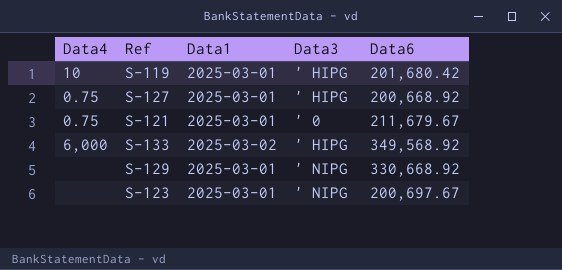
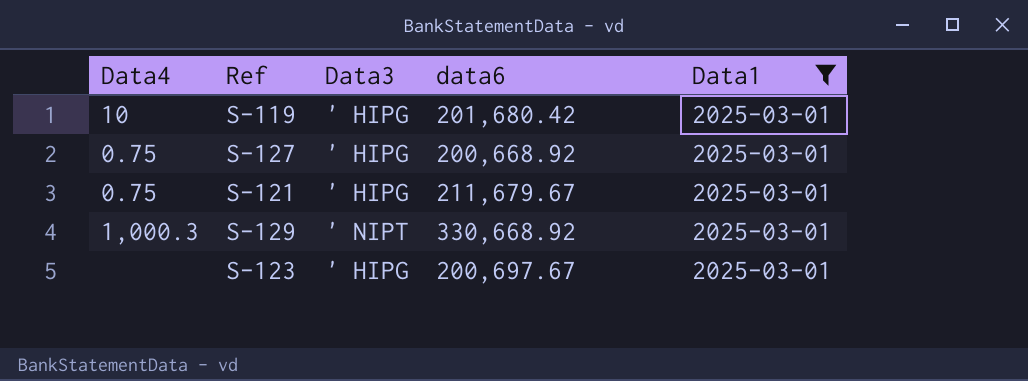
filter: none -> Data1 = 2025-03-01
column name: Data6 -> data6
column Data1 | position: 3 -> 5
S-121 | Data3: ' 0 -> ' HIPG
S-129 | Data4: none -> 1,000.3
S-129 | Data3: ' NIPG -> ' NIPT
S-123 | Data3: ' NIPG -> ' HIPG

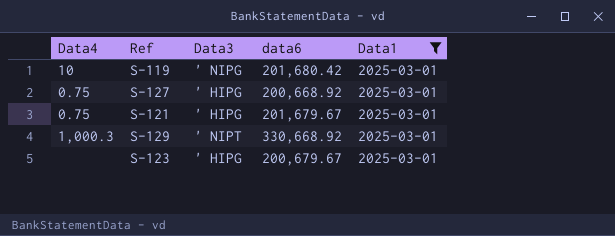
S-119 | Data3: ' HIPG -> ' NIPG
S-121 | data6: 211,679.67 -> 201,679.67
S-123 | data6: 200,697.67 -> 200,679.67

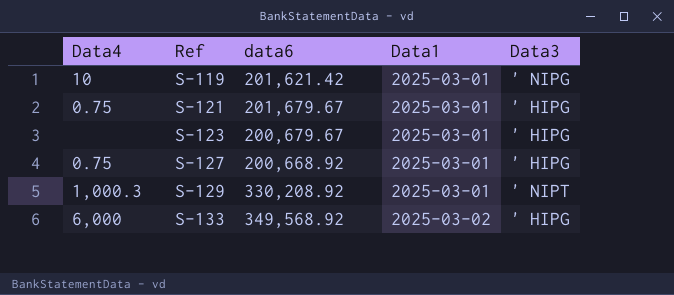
filter: Data1 = 2025-03-01 -> none
row order: none -> Ref ascending
column Data3 | position: 3 -> 5
S-119 | data6: 201,680.42 -> 201,621.42
S-129 | data6: 330,668.92 -> 330,208.92

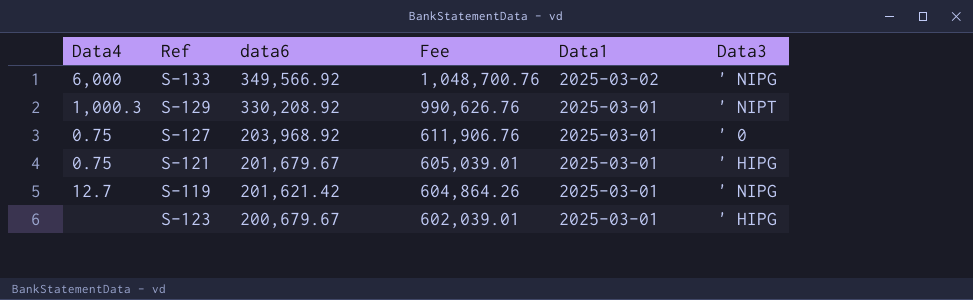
row order: Ref ascending -> data6 descending
column Fee | formula: none -> [data6] * 3
S-133 | data6: 349,568.92 -> 349,566.92
S-133 | Data3: ' HIPG -> ' NIPG
S-127 | data6: 200,668.92 -> 203,968.92
S-127 | Data3: ' HIPG -> ' 0
S-119 | Data4: 10 -> 12.7

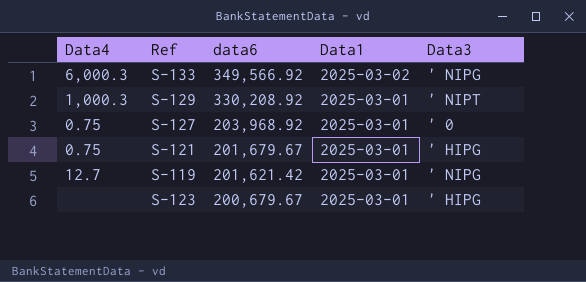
column Fee | formula: [data6] * 3 -> none
S-133 | Data4: 6,000 -> 6,000.3

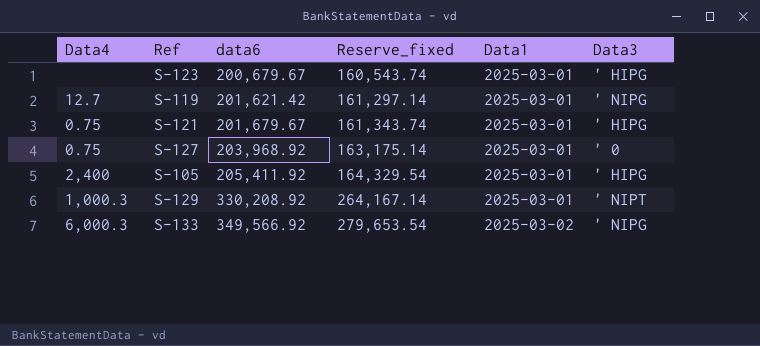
row order: data6 descending -> data6 ascending
column Reserve_fixed | formula: none -> [data6] * 0.8
row S-105: none -> 2,400 | 205,411.92 | 164,329.54 | 2025-03-01 | ' HIPG

